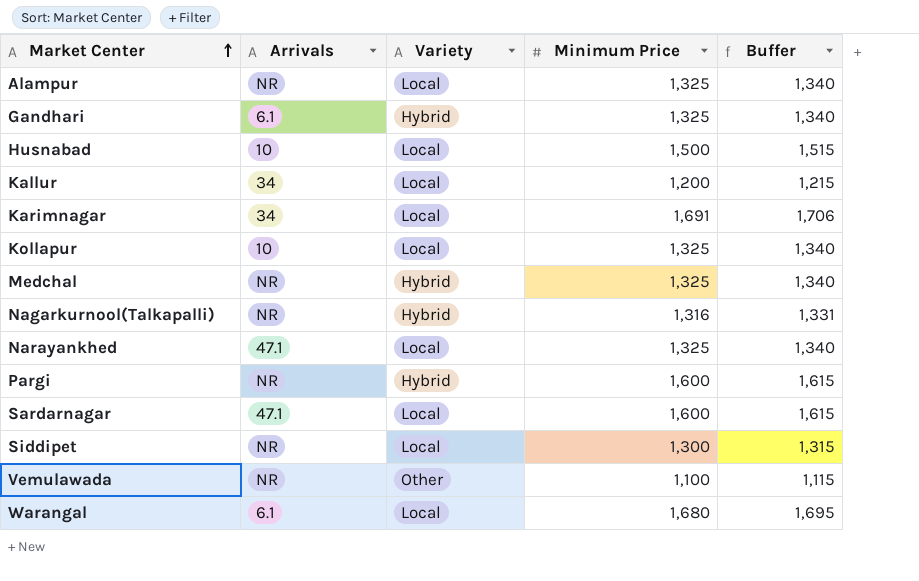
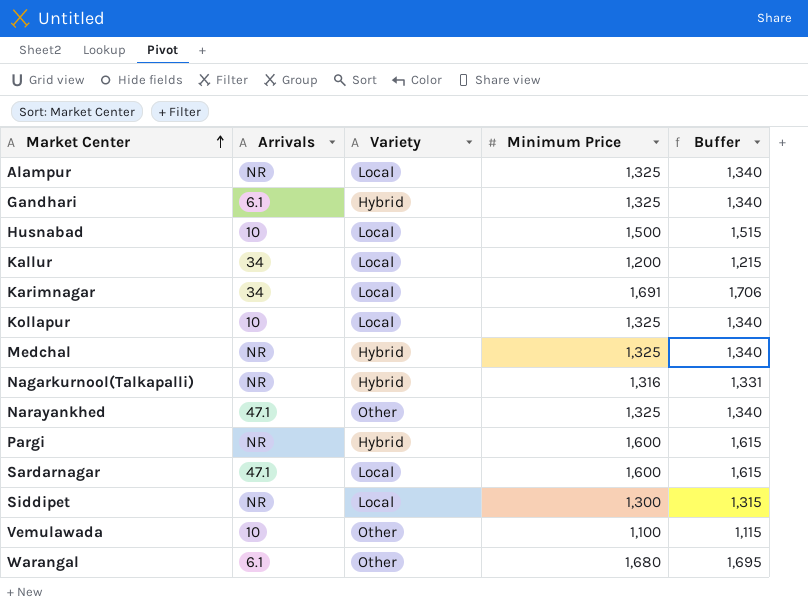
Narayankhed | Variety: Local -> Other
Vemulawada | Arrivals: NR -> 10
Warangal | Variety: Local -> Other

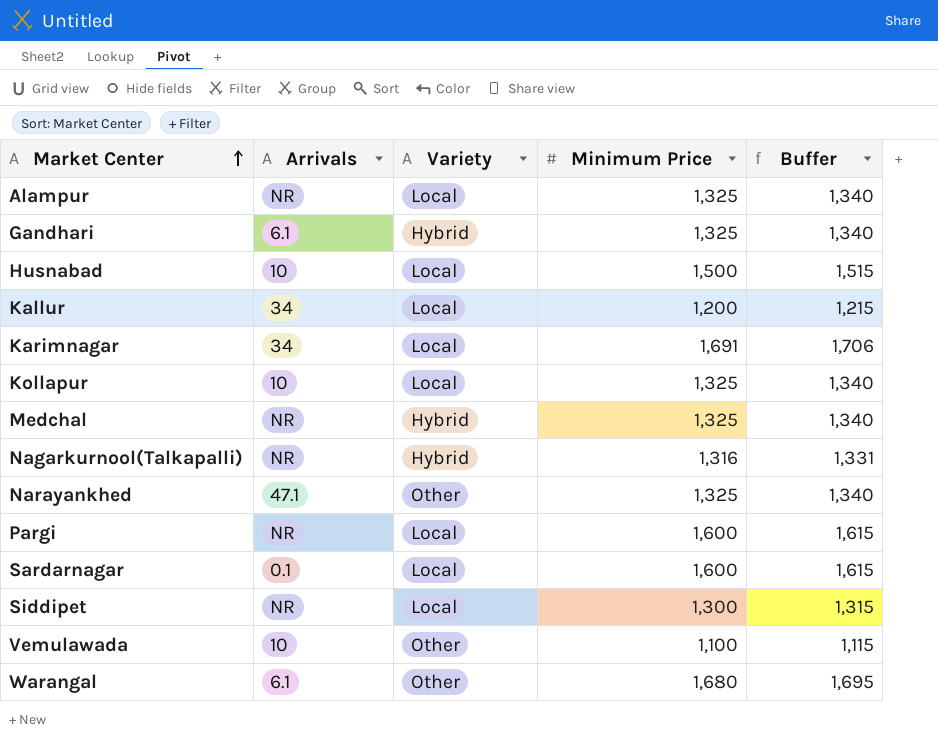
Pargi | Variety: Hybrid -> Local
Sardarnagar | Arrivals: 47.1 -> 0.1

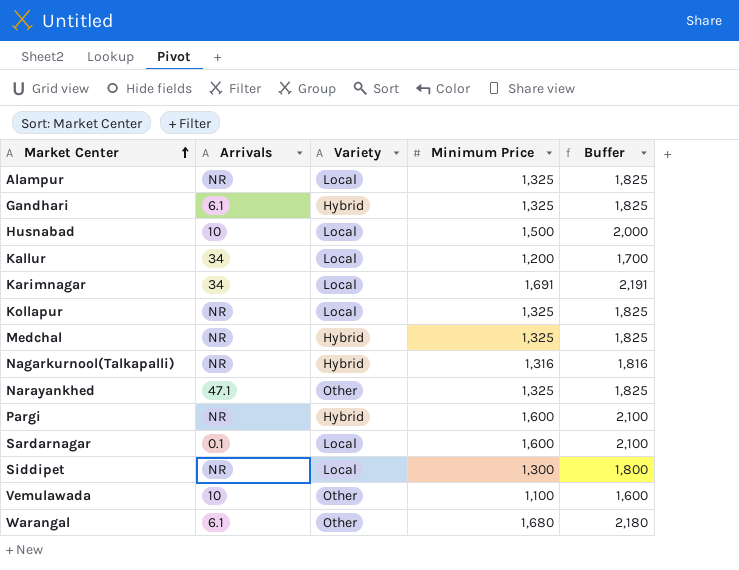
column Buffer | formula: [Minimum Price] + 15 -> [Minimum Price] + 500
Kollapur | Arrivals: 10 -> NR
Pargi | Variety: Local -> Hybrid

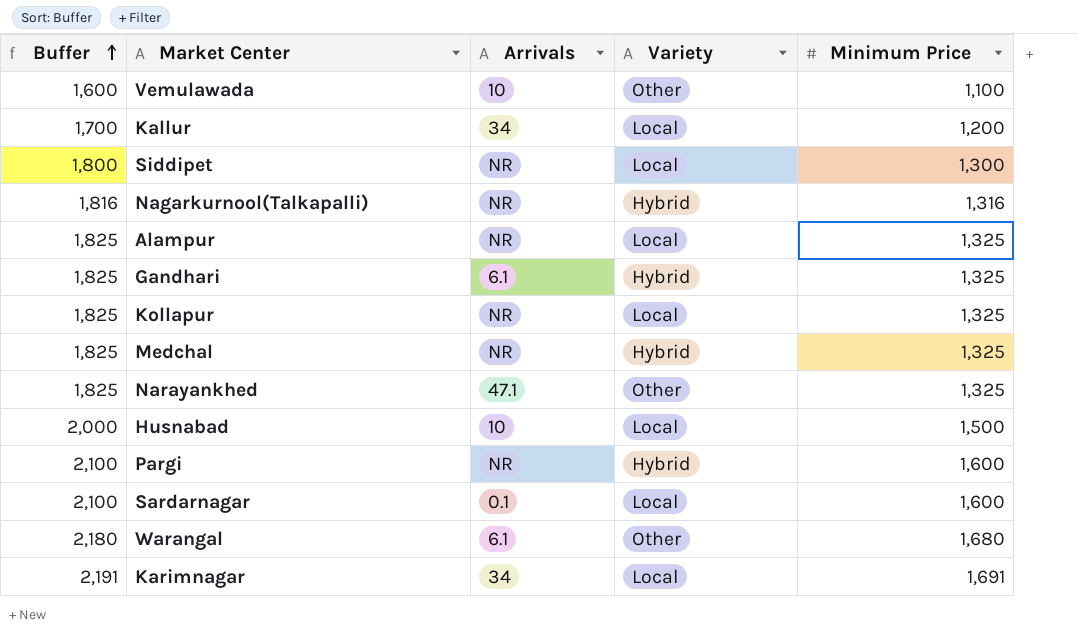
row order: Market Center ascending -> Buffer ascending
column Buffer | position: 5 -> 1

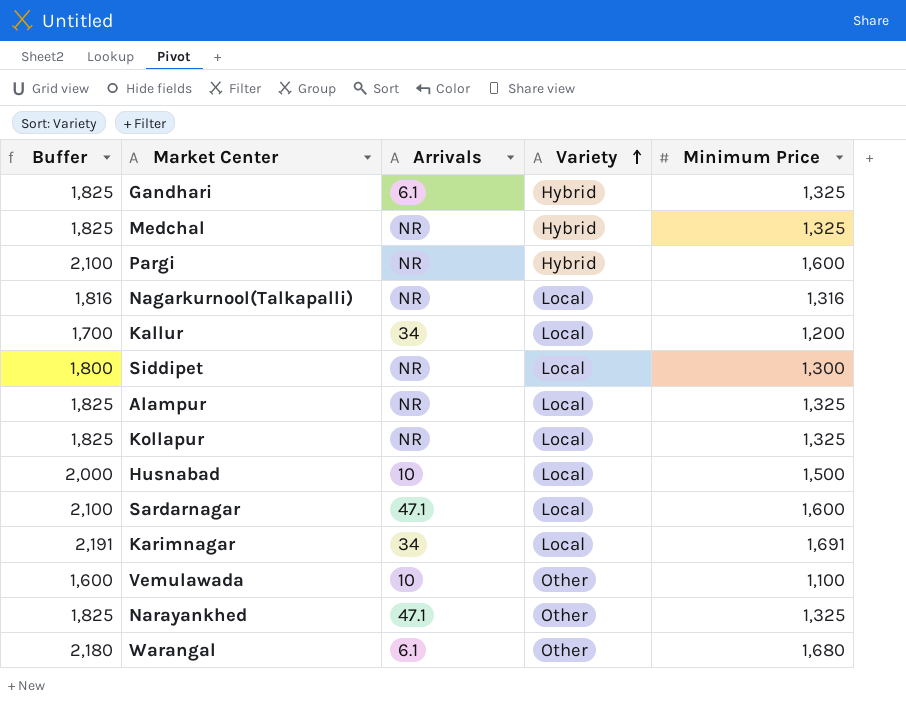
row order: Buffer ascending -> Variety ascending
Nagarkurnool(Talkapalli) | Variety: Hybrid -> Local
Sardarnagar | Arrivals: 0.1 -> 47.1

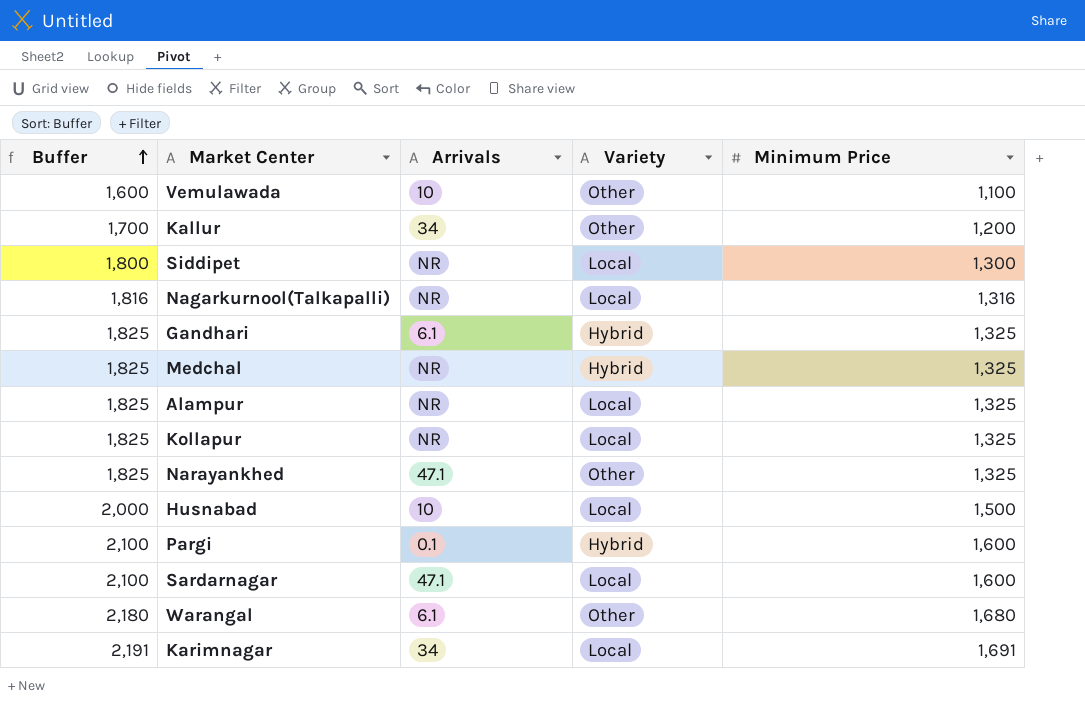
row order: Variety ascending -> Buffer ascending
Kallur | Variety: Local -> Other
Pargi | Arrivals: NR -> 0.1

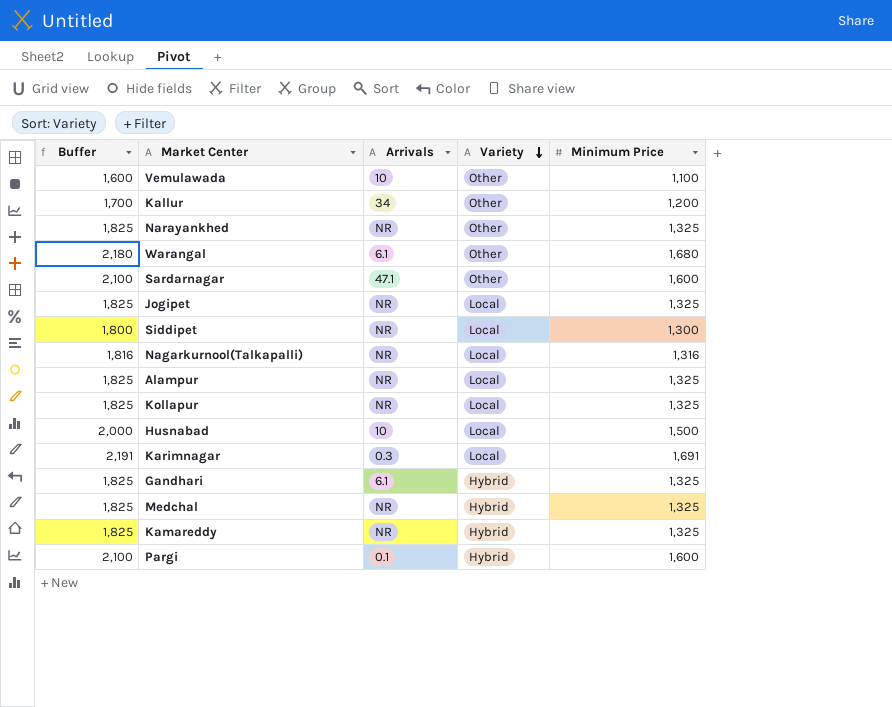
row order: Buffer ascending -> Variety descending
Narayankhed | Arrivals: 47.1 -> NR
Sardarnagar | Variety: Local -> Other
row Jogipet: none -> 1,825 | NR | Local | 1,325
Karimnagar | Arrivals: 34 -> 0.3
row Kamareddy: none -> 1,825 | NR | Hybrid | 1,325

